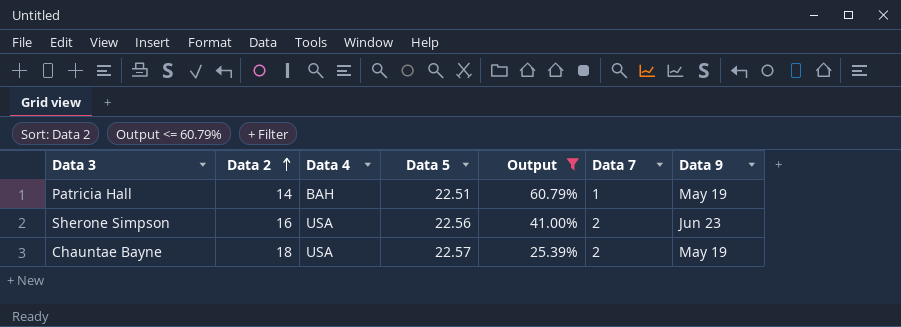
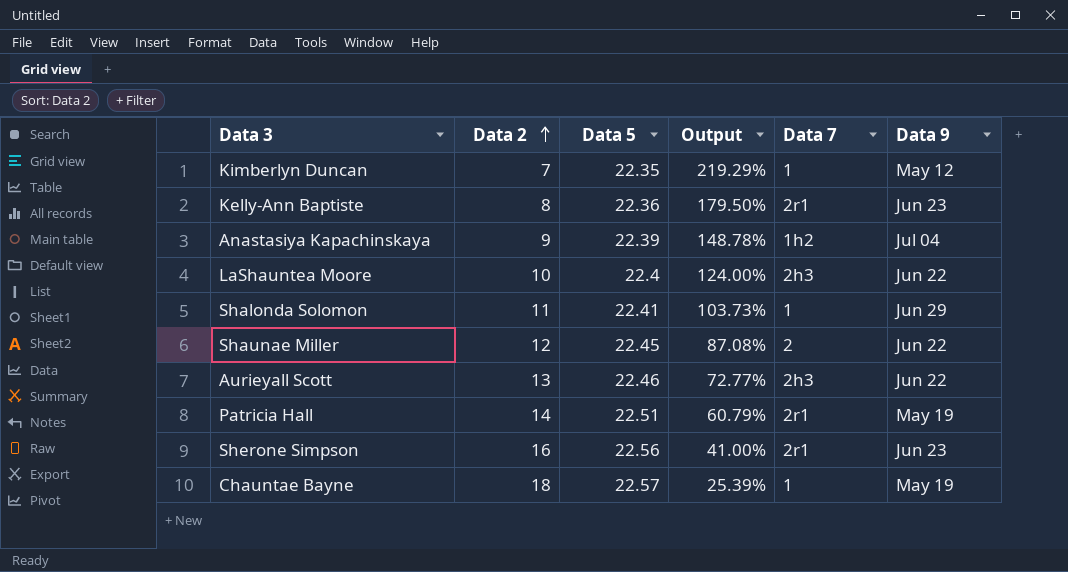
filter: Output <= 60.79% -> none
column Data 4 | position: 3 -> none
Patricia Hall | Data 7: 1 -> 2r1
Sherone Simpson | Data 7: 2 -> 2r1
Chauntae Bayne | Data 7: 2 -> 1

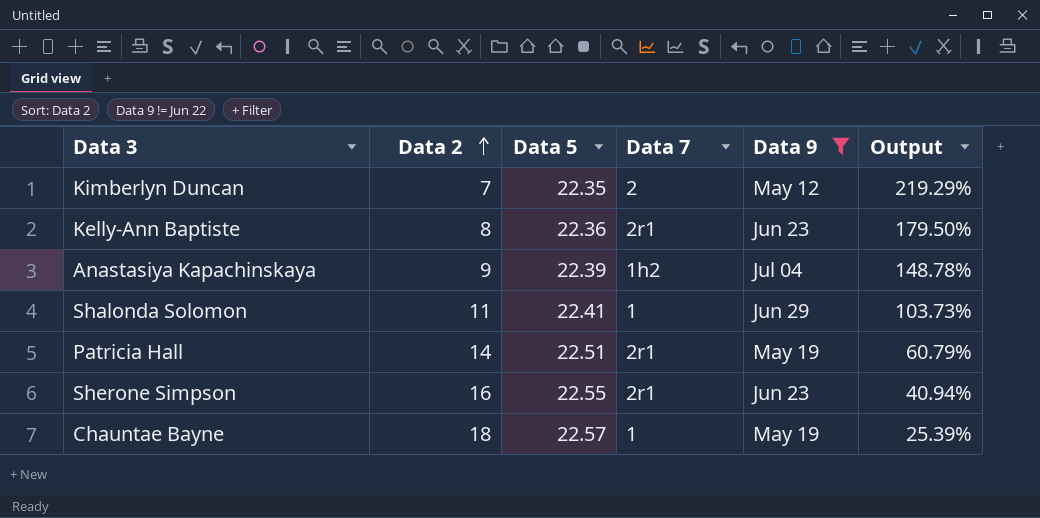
filter: none -> Data 9 != Jun 22
column Output | position: 4 -> 6
Kimberlyn Duncan | Data 7: 1 -> 2
Sherone Simpson | Data 5: 22.56 -> 22.55
Sherone Simpson | Output: 41.00% -> 40.94%

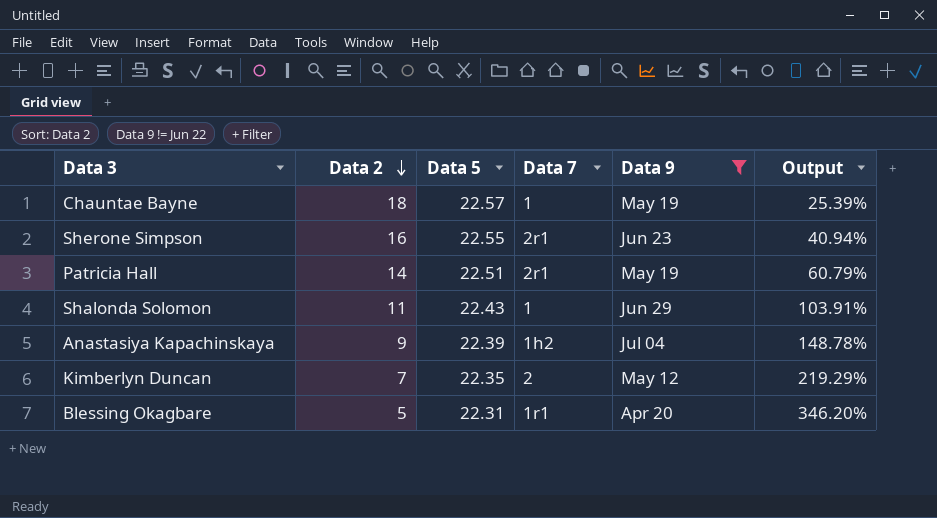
row order: Data 2 ascending -> Data 2 descending
row Kelly-Ann Baptiste: 8 | 22.36 | 2r1 | Jun 23 | 179.50% -> none
Shalonda Solomon | Data 5: 22.41 -> 22.43
Shalonda Solomon | Output: 103.73% -> 103.91%
row Blessing Okagbare: none -> 5 | 22.31 | 1r1 | Apr 20 | 346.20%

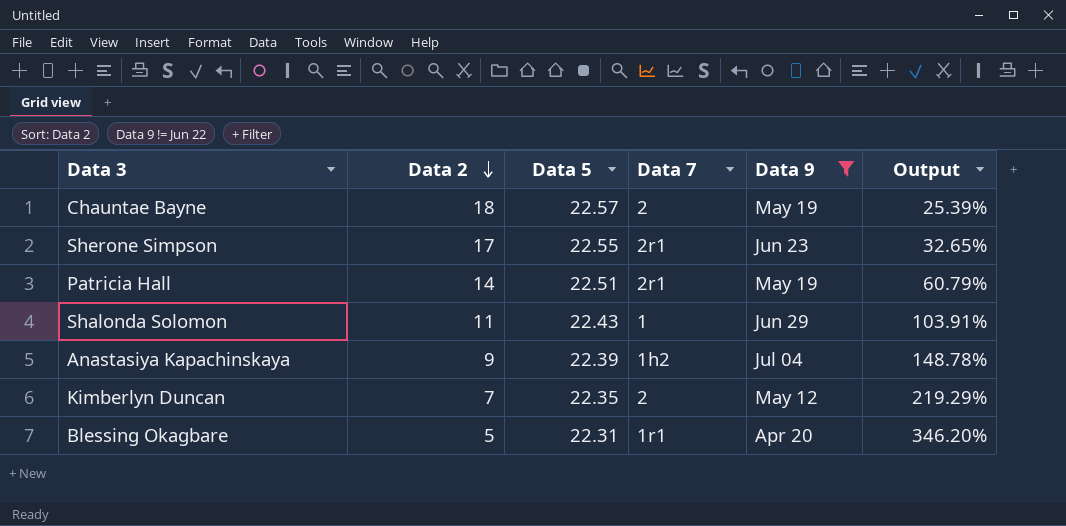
Chauntae Bayne | Data 7: 1 -> 2
Sherone Simpson | Data 2: 16 -> 17
Sherone Simpson | Output: 40.94% -> 32.65%

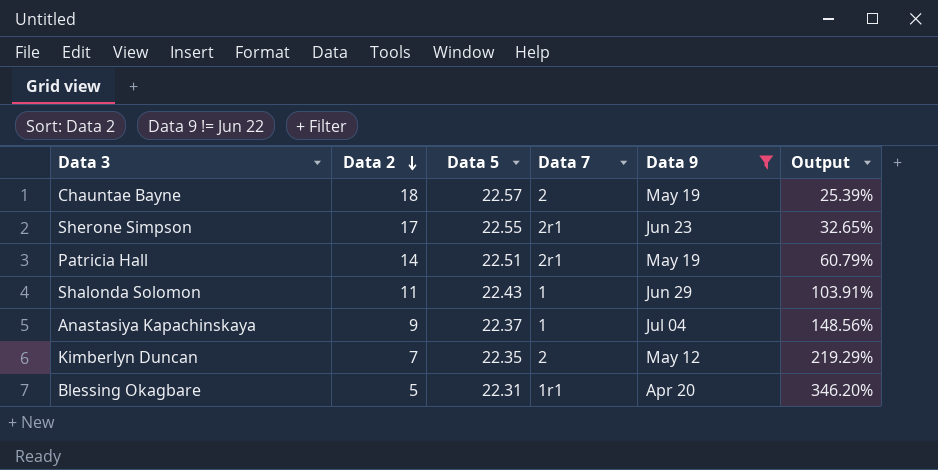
Anastasiya Kapachinskaya | Data 5: 22.39 -> 22.37
Anastasiya Kapachinskaya | Data 7: 1h2 -> 1
Anastasiya Kapachinskaya | Output: 148.78% -> 148.56%

